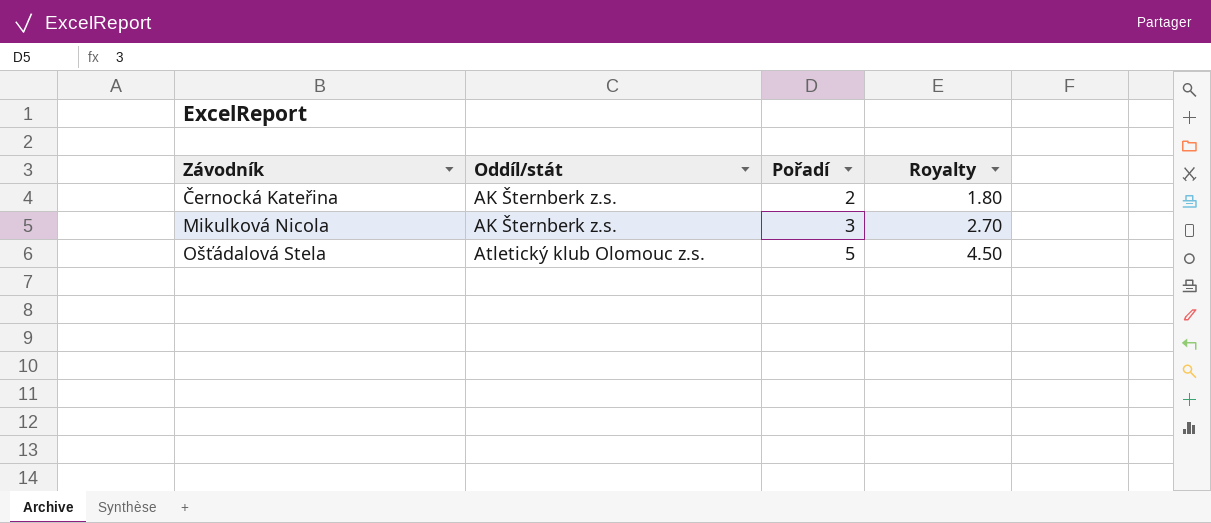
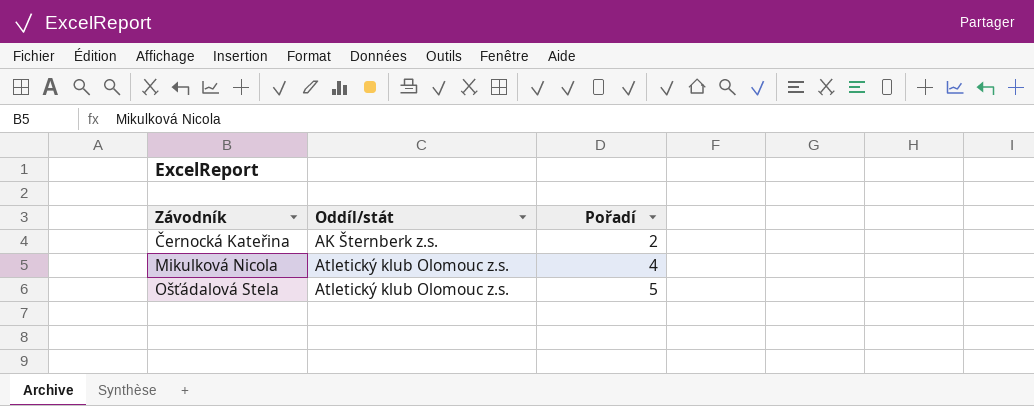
column Royalty | formula: [Pořadí] * 0.9 -> none
Mikulková Nicola | Oddíl/stát: AK Šternberk z.s. -> Atletický klub Olomouc z.s.
Mikulková Nicola | Pořadí: 3 -> 4

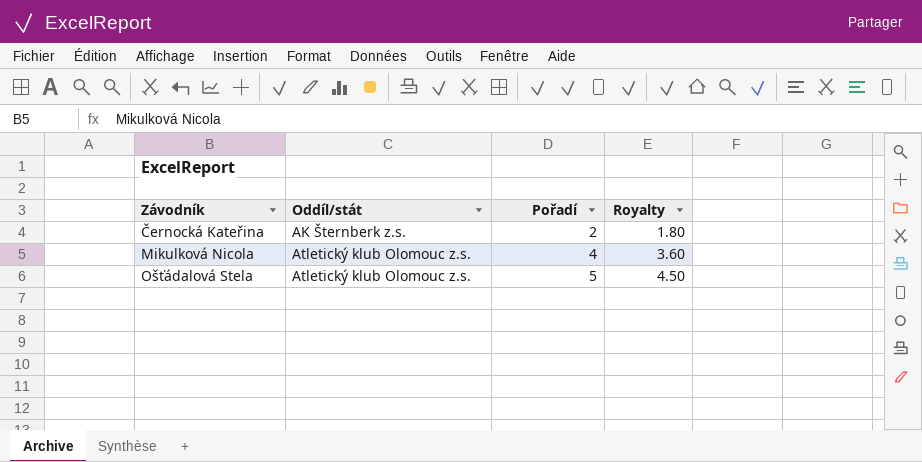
column Royalty | formula: none -> [Pořadí] * 0.9

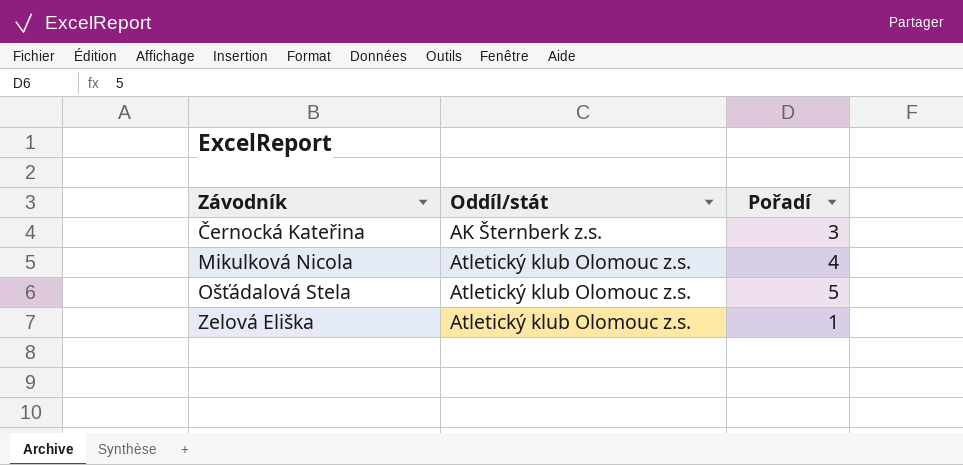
column Royalty | formula: [Pořadí] * 0.9 -> none
Černocká Kateřina | Pořadí: 2 -> 3
row Zelová Eliška: none -> Atletický klub Olomouc z.s. | 1

